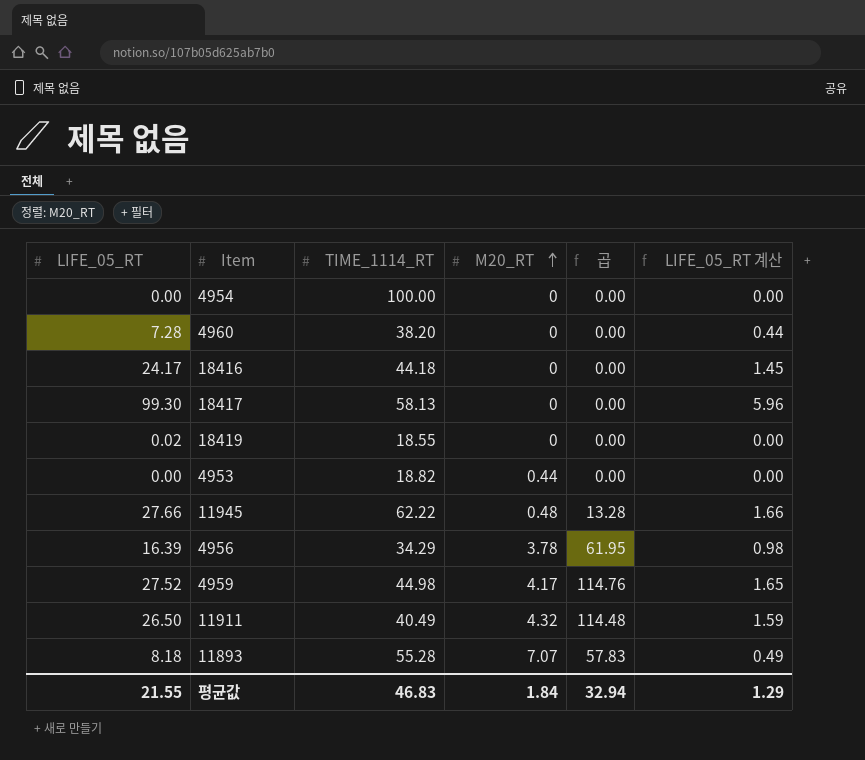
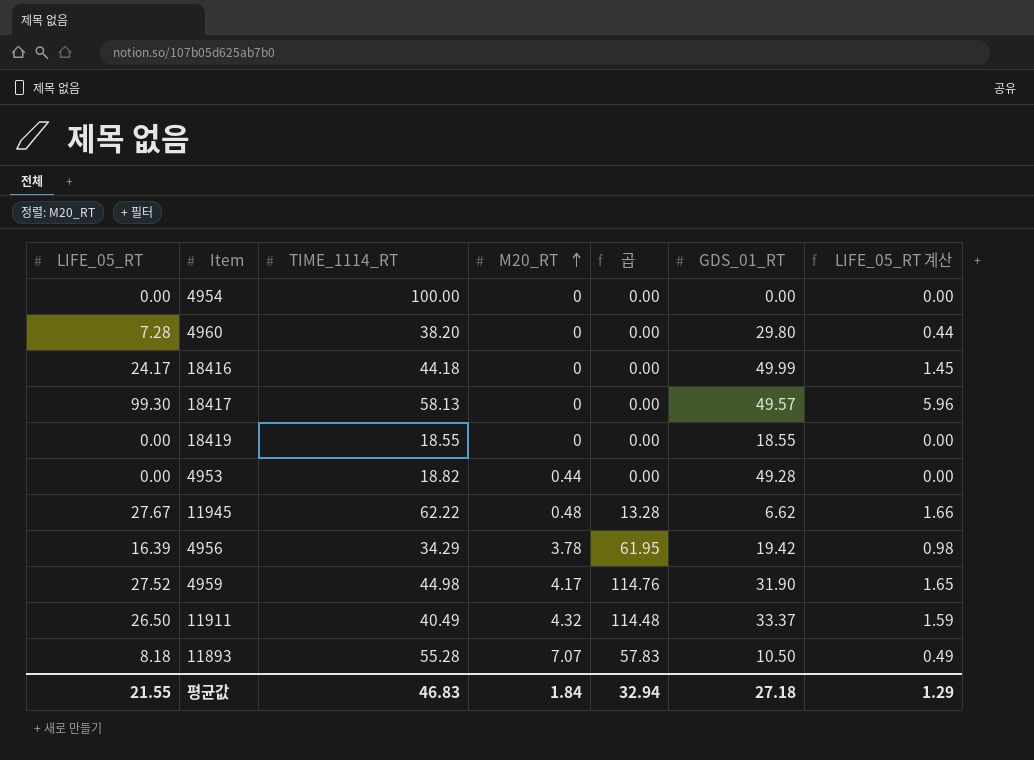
column GDS_01_RT | position: none -> 6
18419 | LIFE_05_RT: 0.02 -> 0.00
11945 | LIFE_05_RT: 27.66 -> 27.67

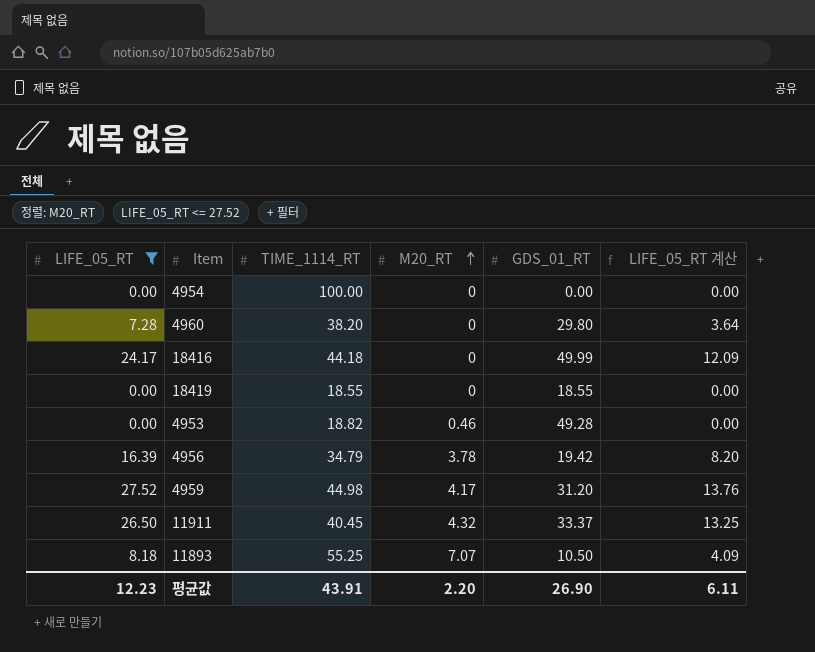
filter: none -> LIFE_05_RT <= 27.52
column 곱 | formula: [LIFE_05_RT] * [M20_RT] -> none
column LIFE_05_RT 계산 | formula: [LIFE_05_RT] * 0.06 -> [LIFE_05_RT] * 0.5
4953 | M20_RT: 0.44 -> 0.46
4956 | TIME_1114_RT: 34.29 -> 34.79
4959 | GDS_01_RT: 31.90 -> 31.20
11911 | TIME_1114_RT: 40.49 -> 40.45
11893 | TIME_1114_RT: 55.28 -> 55.25
평균값 | LIFE_05_RT: 21.55 -> 12.23
평균값 | TIME_1114_RT: 46.83 -> 43.91
평균값 | M20_RT: 1.84 -> 2.20
평균값 | GDS_01_RT: 27.18 -> 26.90
평균값 | LIFE_05_RT 계산: 1.29 -> 6.11

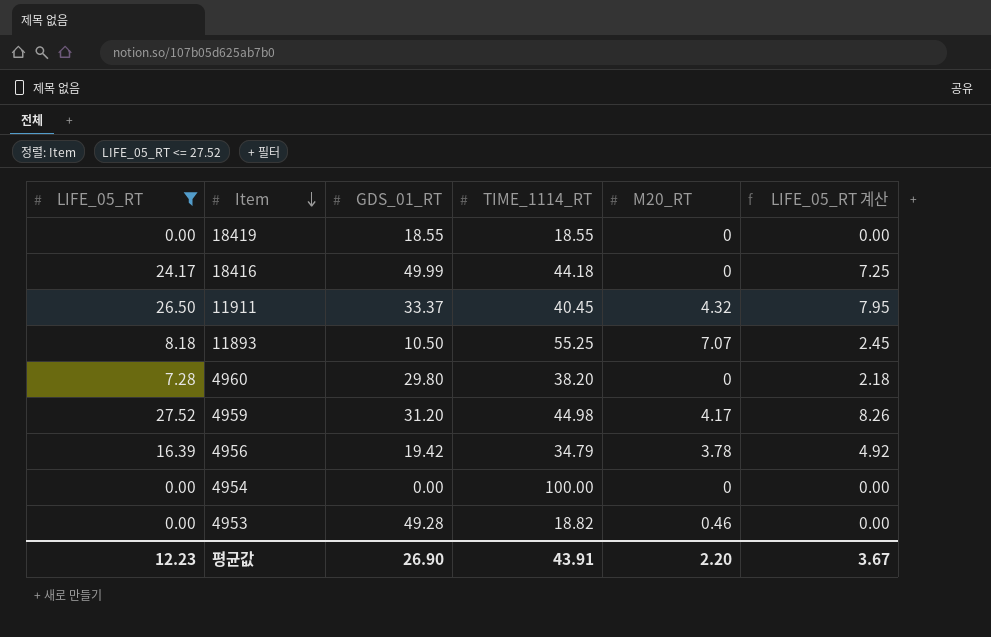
row order: M20_RT ascending -> Item descending
column GDS_01_RT | position: 5 -> 3
column LIFE_05_RT 계산 | formula: [LIFE_05_RT] * 0.5 -> [LIFE_05_RT] * 0.3
평균값 | LIFE_05_RT 계산: 6.11 -> 3.67

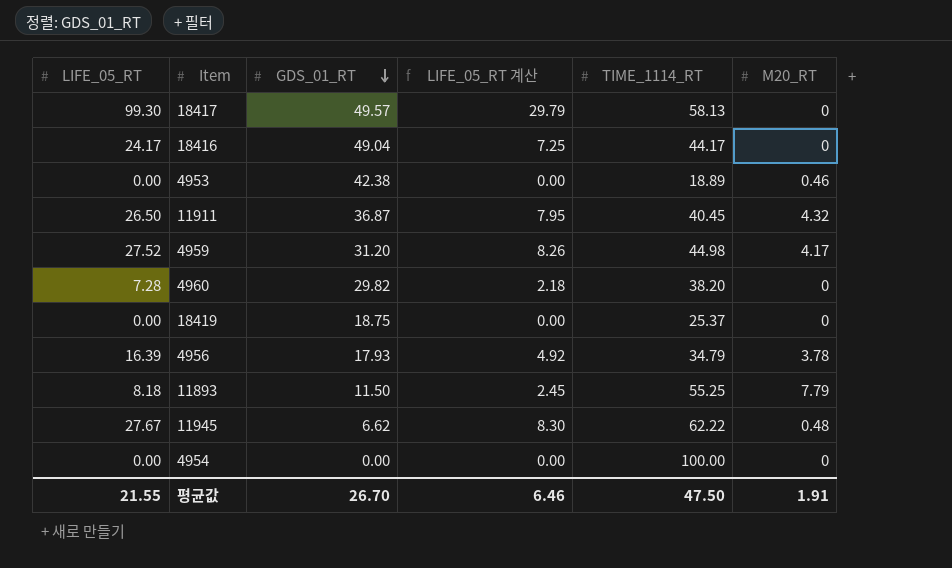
filter: LIFE_05_RT <= 27.52 -> none
row order: Item descending -> GDS_01_RT descending
column LIFE_05_RT 계산 | position: 6 -> 4
18416 | GDS_01_RT: 49.99 -> 49.04
18416 | TIME_1114_RT: 44.18 -> 44.17
4953 | GDS_01_RT: 49.28 -> 42.38
4953 | TIME_1114_RT: 18.82 -> 18.89
11911 | GDS_01_RT: 33.37 -> 36.87
4960 | GDS_01_RT: 29.80 -> 29.82
18419 | GDS_01_RT: 18.55 -> 18.75
18419 | TIME_1114_RT: 18.55 -> 25.37
4956 | GDS_01_RT: 19.42 -> 17.93
11893 | GDS_01_RT: 10.50 -> 11.50
11893 | M20_RT: 7.07 -> 7.79
평균값 | LIFE_05_RT: 12.23 -> 21.55
평균값 | GDS_01_RT: 26.90 -> 26.70
평균값 | LIFE_05_RT 계산: 3.67 -> 6.46
평균값 | TIME_1114_RT: 43.91 -> 47.50
평균값 | M20_RT: 2.20 -> 1.91

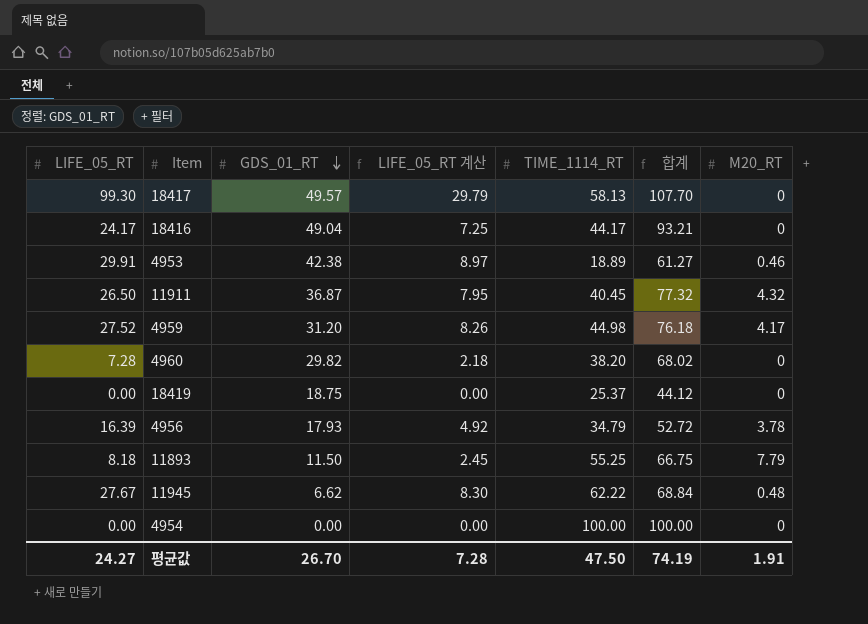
column 합계 | formula: none -> [GDS_01_RT] + [TIME_1114_RT]
4953 | LIFE_05_RT: 0.00 -> 29.91
4953 | LIFE_05_RT 계산: 0.00 -> 8.97
평균값 | LIFE_05_RT: 21.55 -> 24.27
평균값 | LIFE_05_RT 계산: 6.46 -> 7.28

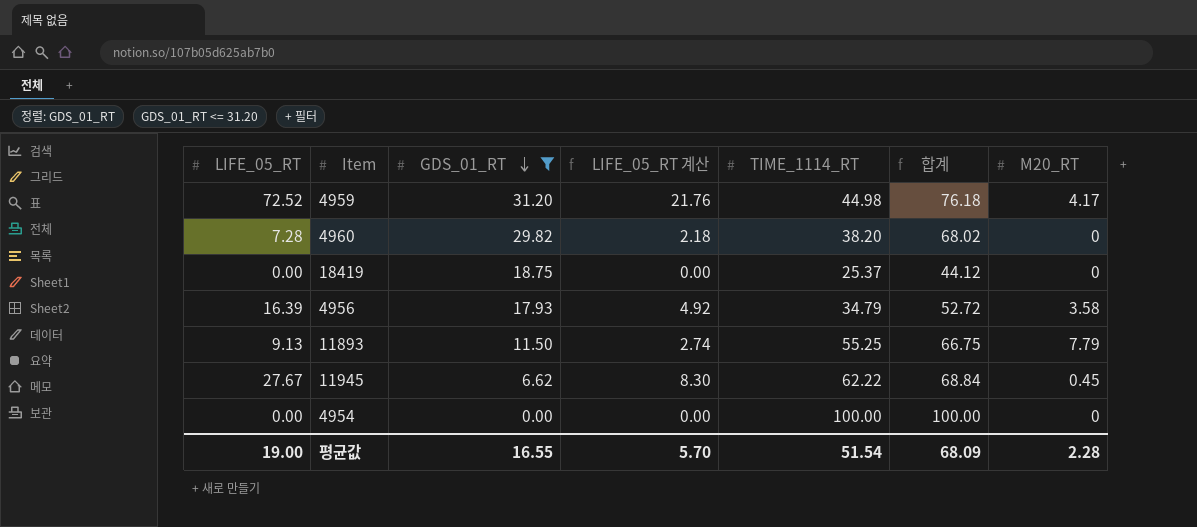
filter: none -> GDS_01_RT <= 31.20
4959 | LIFE_05_RT: 27.52 -> 72.52
4959 | LIFE_05_RT 계산: 8.26 -> 21.76
4956 | M20_RT: 3.78 -> 3.58
11893 | LIFE_05_RT: 8.18 -> 9.13
11893 | LIFE_05_RT 계산: 2.45 -> 2.74
11945 | M20_RT: 0.48 -> 0.45
평균값 | LIFE_05_RT: 24.27 -> 19.00
평균값 | GDS_01_RT: 26.70 -> 16.55
평균값 | LIFE_05_RT 계산: 7.28 -> 5.70
평균값 | TIME_1114_RT: 47.50 -> 51.54
평균값 | 합계: 74.19 -> 68.09
평균값 | M20_RT: 1.91 -> 2.28

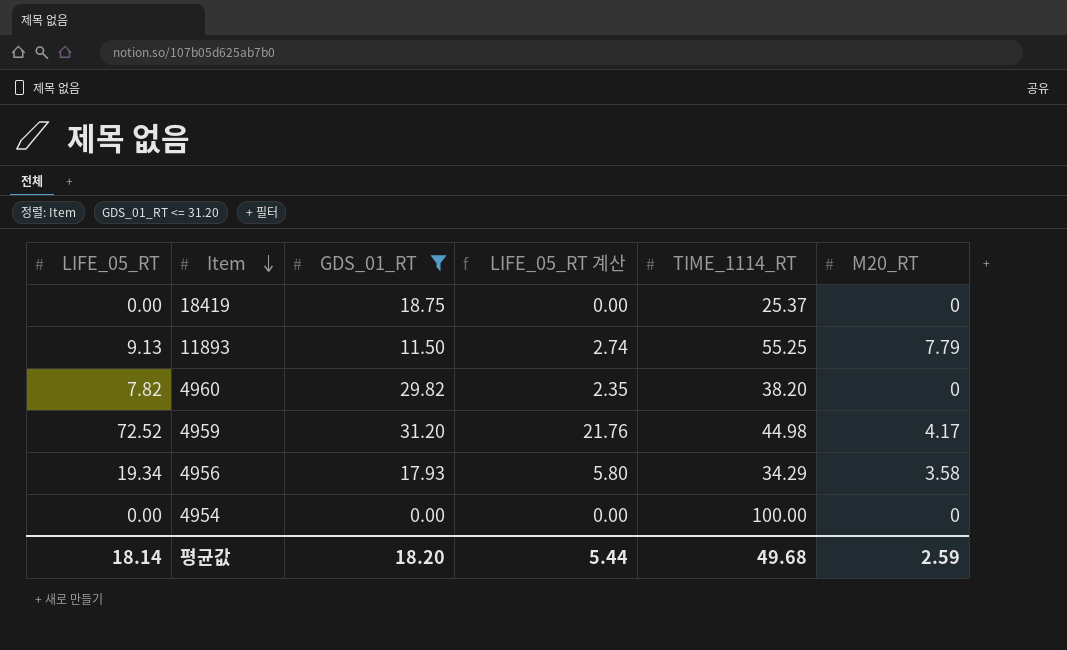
row order: GDS_01_RT descending -> Item descending
column 합계 | formula: [GDS_01_RT] + [TIME_1114_RT] -> none
row 11945: 27.67 | 6.62 | 8.30 | 62.22 | 68.84 | 0.45 -> none
4960 | LIFE_05_RT: 7.28 -> 7.82
4960 | LIFE_05_RT 계산: 2.18 -> 2.35
4956 | LIFE_05_RT: 16.39 -> 19.34
4956 | LIFE_05_RT 계산: 4.92 -> 5.80
4956 | TIME_1114_RT: 34.79 -> 34.29
평균값 | LIFE_05_RT: 19.00 -> 18.14
평균값 | GDS_01_RT: 16.55 -> 18.20
평균값 | LIFE_05_RT 계산: 5.70 -> 5.44
평균값 | TIME_1114_RT: 51.54 -> 49.68
평균값 | M20_RT: 2.28 -> 2.59

